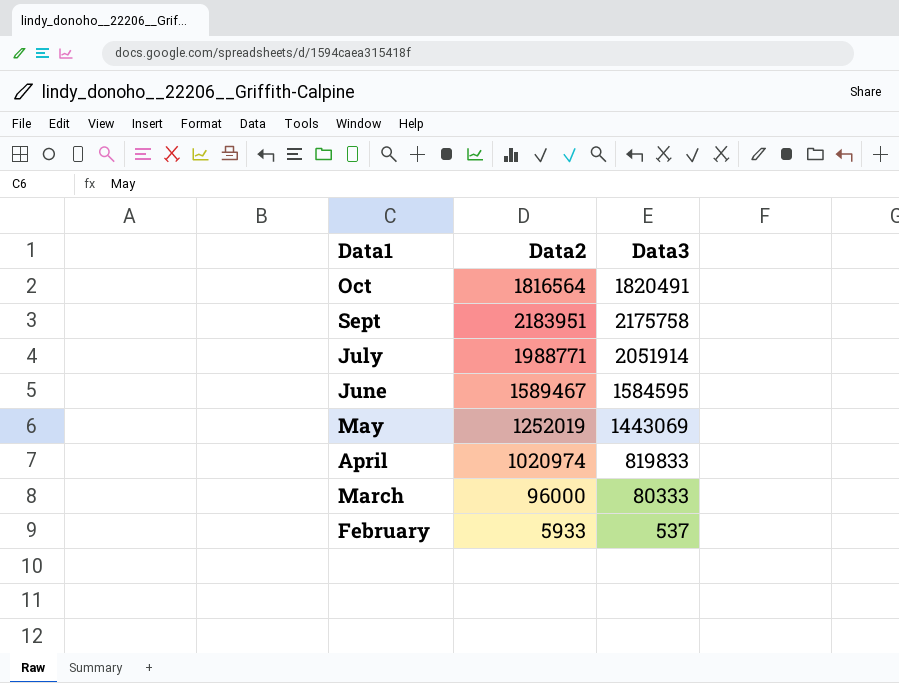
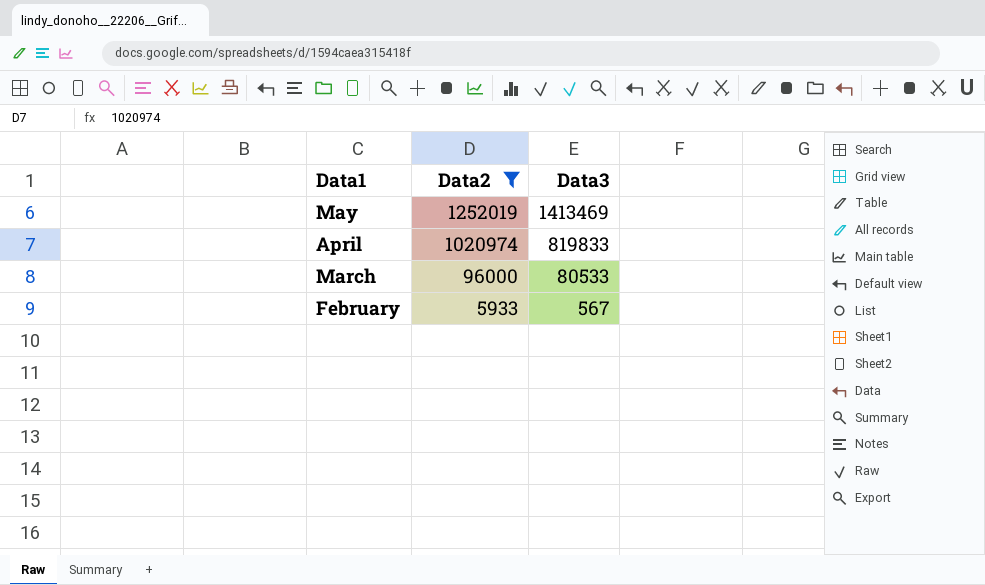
filter: none -> Data2 <= 1252019
May | Data3: 1443069 -> 1413469
March | Data3: 80333 -> 80533
February | Data3: 537 -> 567

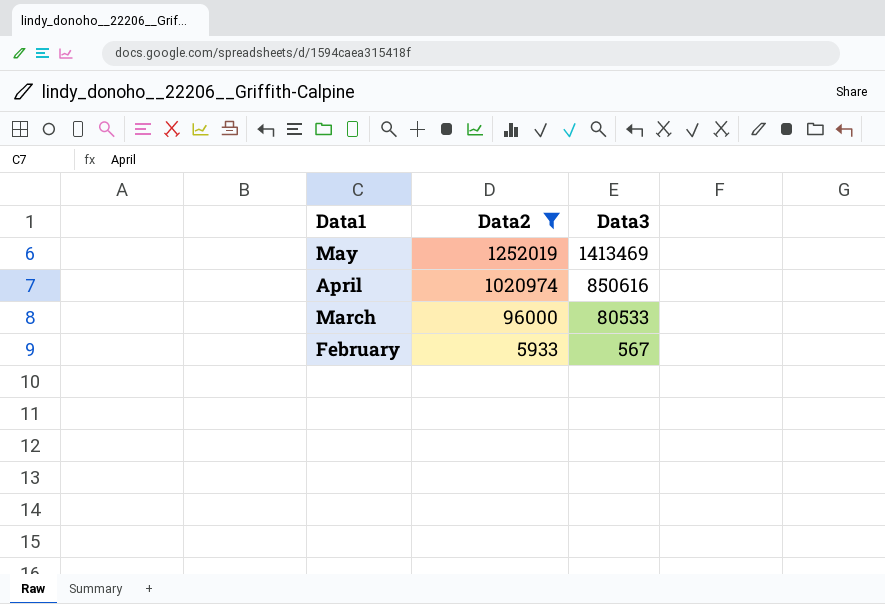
April | Data3: 819833 -> 850616

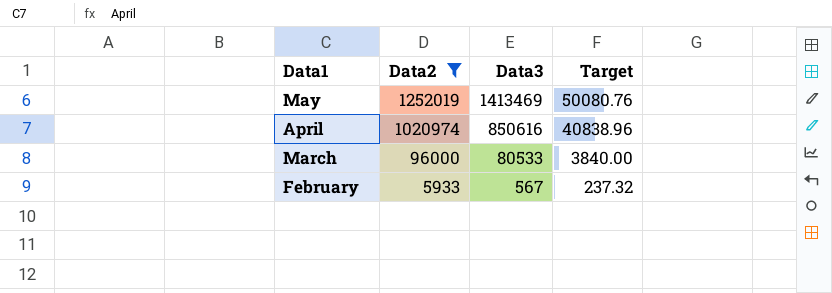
column Target | formula: none -> [Data2] * 0.04

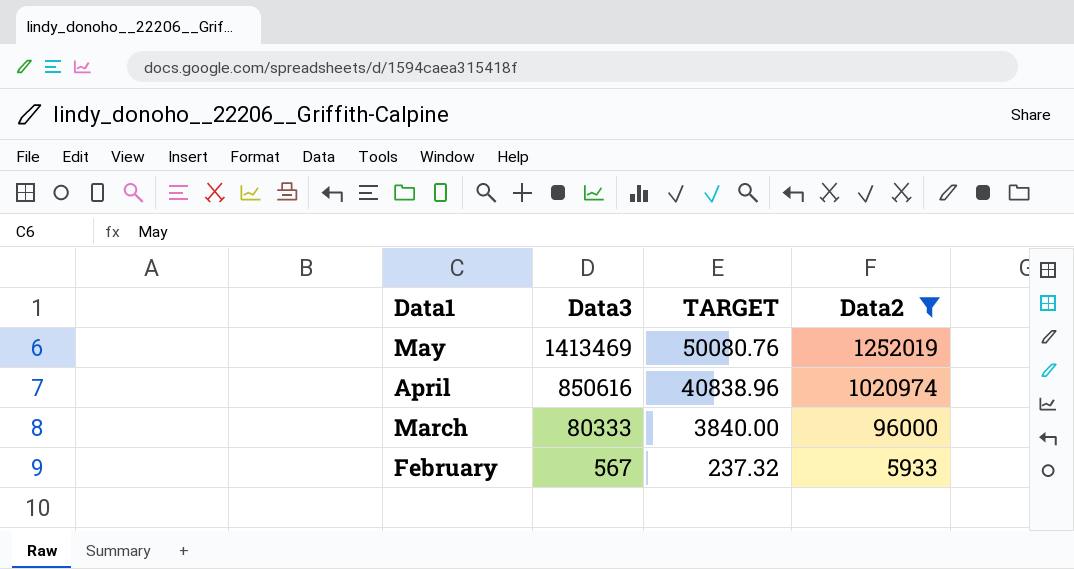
column name: Target -> TARGET
column Data2 | position: 2 -> 4
March | Data3: 80533 -> 80333

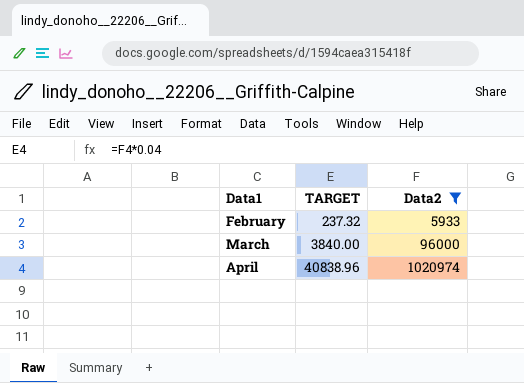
row order: Data1 descending -> Data1 ascending
column Data3 | position: 2 -> none
row May: 1413469 | 50080.76 | 1252019 -> none

